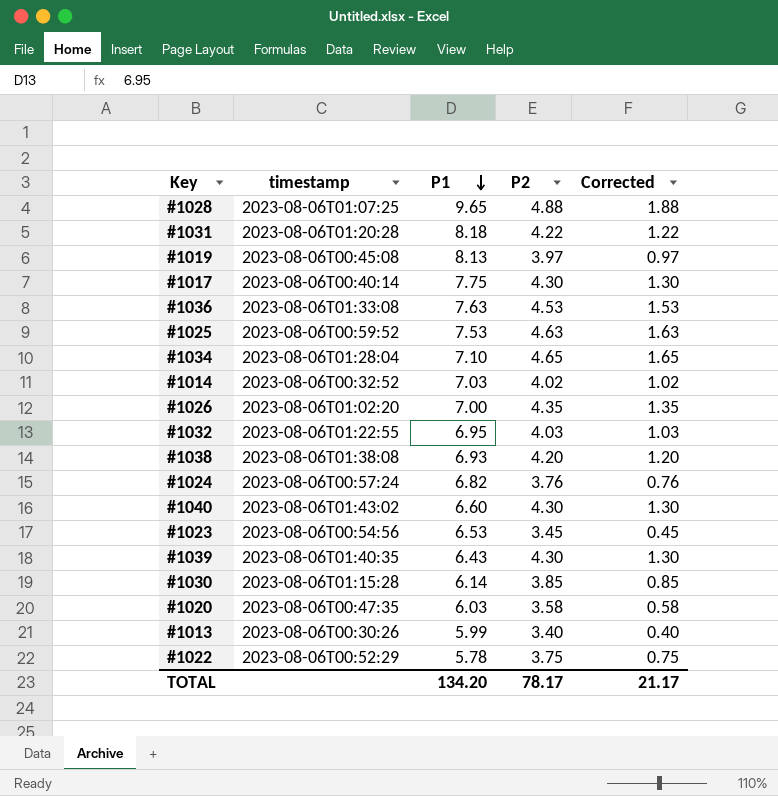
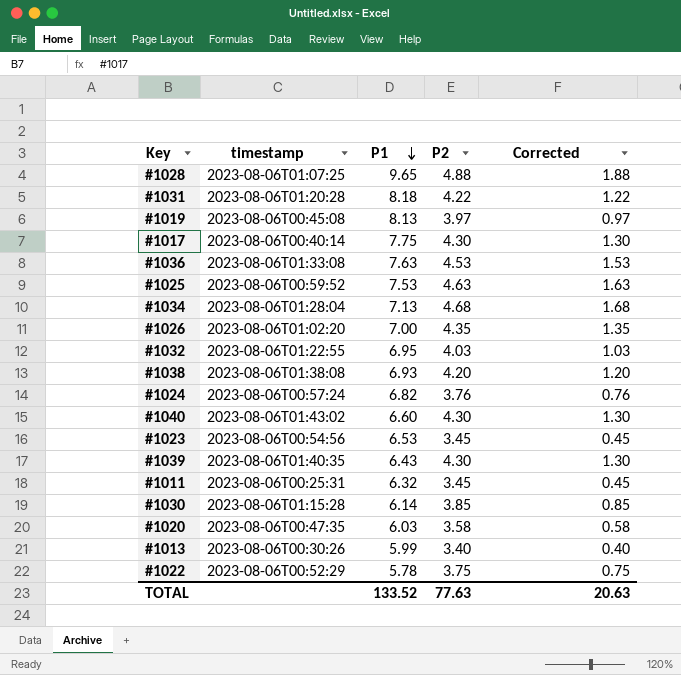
row #1014: 2023-08-06T00:32:52 | 7.03 | 4.02 | 1.02 -> none
#1034 | P1: 7.10 -> 7.13
#1034 | P2: 4.65 -> 4.68
#1034 | Corrected: 1.65 -> 1.68
row #1011: none -> 2023-08-06T00:25:31 | 6.32 | 3.45 | 0.45
TOTAL | P1: 134.20 -> 133.52
TOTAL | P2: 78.17 -> 77.63
TOTAL | Corrected: 21.17 -> 20.63

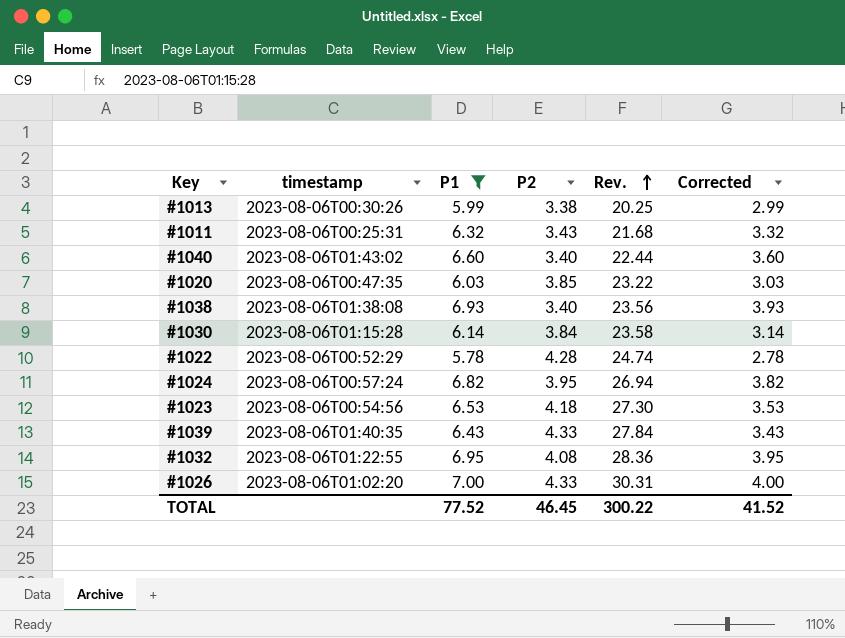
filter: none -> P1 <= 7.00
row order: P1 descending -> Rev. ascending
column Rev. | formula: none -> [P1] * [P2]
column Corrected | formula: [P2] - 3 -> [P1] - 3
#1013 | P2: 3.40 -> 3.38
#1011 | P2: 3.45 -> 3.43
#1040 | P2: 4.30 -> 3.40
#1020 | P2: 3.58 -> 3.85
#1038 | P2: 4.20 -> 3.40
#1030 | P2: 3.85 -> 3.84
#1022 | P2: 3.75 -> 4.28
#1024 | P2: 3.76 -> 3.95
#1023 | P2: 3.45 -> 4.18
#1039 | P2: 4.30 -> 4.33
#1032 | P2: 4.03 -> 4.08
#1026 | P2: 4.35 -> 4.33
TOTAL | P1: 133.52 -> 77.52
TOTAL | P2: 77.63 -> 46.45
TOTAL | Corrected: 20.63 -> 41.52

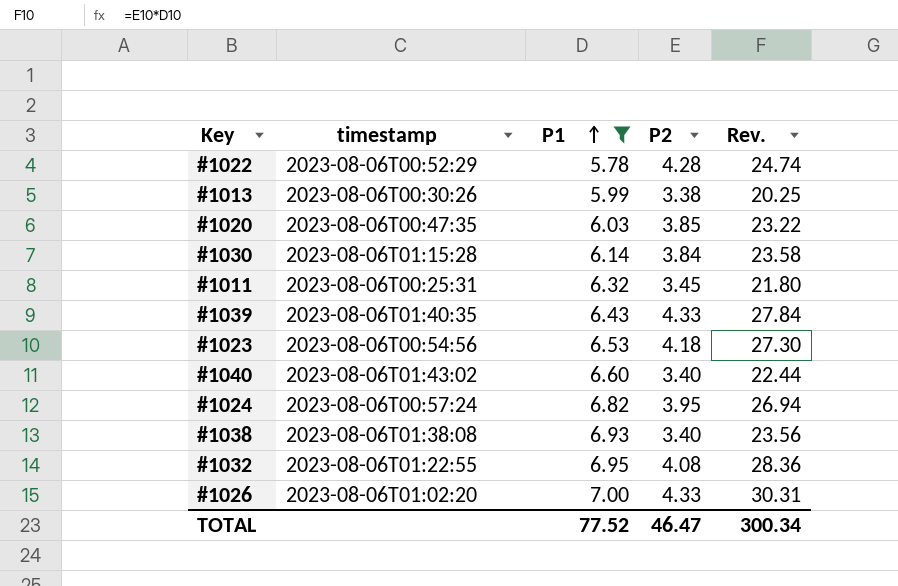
row order: Rev. ascending -> P1 ascending
column Corrected | formula: [P1] - 3 -> none
#1011 | P2: 3.43 -> 3.45
#1011 | Rev.: 21.68 -> 21.80
TOTAL | P2: 46.45 -> 46.47
TOTAL | Rev.: 300.22 -> 300.34

